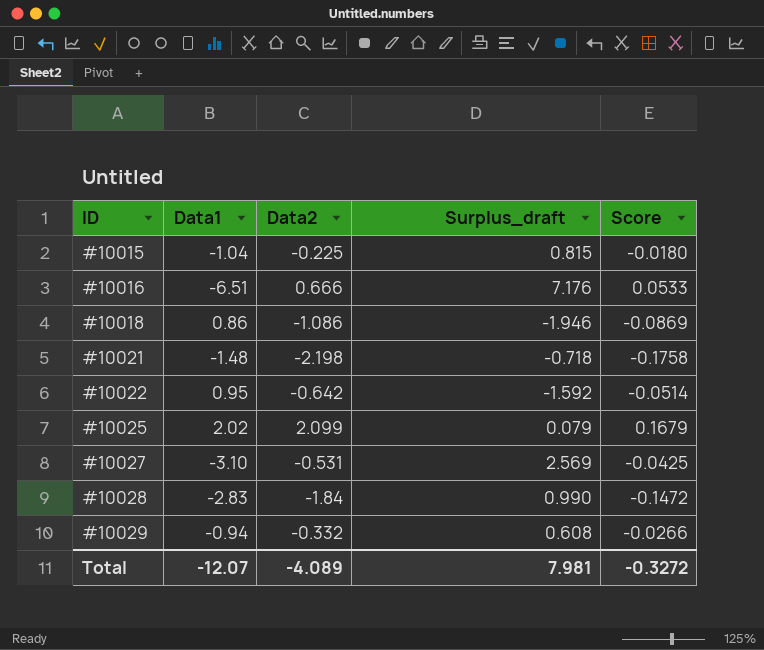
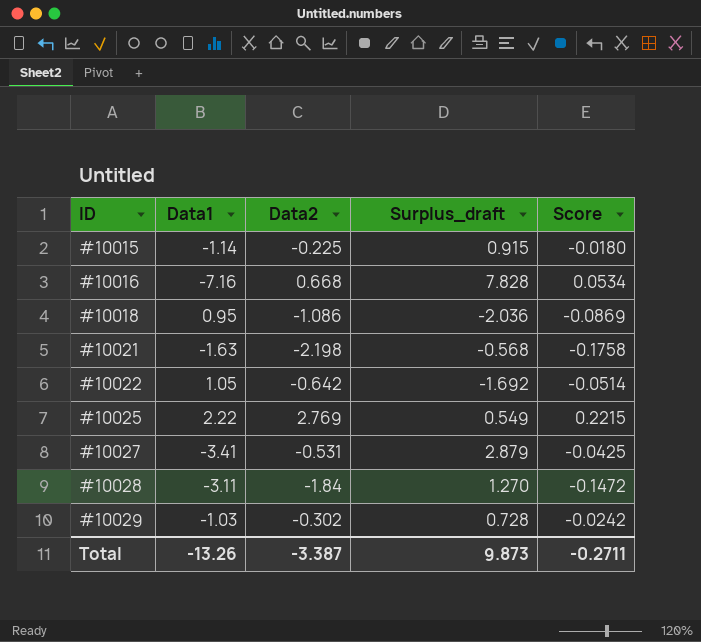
#10015 | Data1: -1.04 -> -1.14
#10015 | Surplus_draft: 0.815 -> 0.915
#10016 | Data1: -6.51 -> -7.16
#10016 | Data2: 0.666 -> 0.668
#10016 | Surplus_draft: 7.176 -> 7.828
#10016 | Score: 0.0533 -> 0.0534
#10018 | Data1: 0.86 -> 0.95
#10018 | Surplus_draft: -1.946 -> -2.036
#10021 | Data1: -1.48 -> -1.63
#10021 | Surplus_draft: -0.718 -> -0.568
#10022 | Data1: 0.95 -> 1.05
#10022 | Surplus_draft: -1.592 -> -1.692
#10025 | Data1: 2.02 -> 2.22
#10025 | Data2: 2.099 -> 2.769
#10025 | Surplus_draft: 0.079 -> 0.549
#10025 | Score: 0.1679 -> 0.2215
#10027 | Data1: -3.10 -> -3.41
#10027 | Surplus_draft: 2.569 -> 2.879
#10028 | Data1: -2.83 -> -3.11
#10028 | Surplus_draft: 0.990 -> 1.270
#10029 | Data1: -0.94 -> -1.03
#10029 | Data2: -0.332 -> -0.302
#10029 | Surplus_draft: 0.608 -> 0.728
#10029 | Score: -0.0266 -> -0.0242
Total | Data1: -12.07 -> -13.26
Total | Data2: -4.089 -> -3.387
Total | Surplus_draft: 7.981 -> 9.873
Total | Score: -0.3272 -> -0.2711

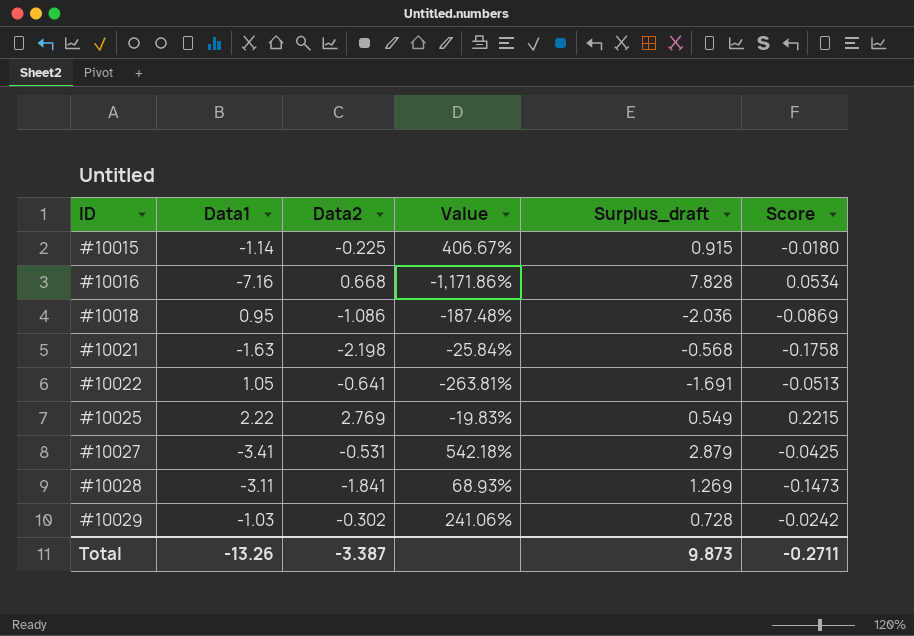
column Value | formula: none -> ([Data1] - [Data2]) / [Data2]
#10022 | Data2: -0.642 -> -0.641
#10022 | Surplus_draft: -1.692 -> -1.691
#10022 | Score: -0.0514 -> -0.0513
#10028 | Data2: -1.84 -> -1.841
#10028 | Surplus_draft: 1.270 -> 1.269
#10028 | Score: -0.1472 -> -0.1473

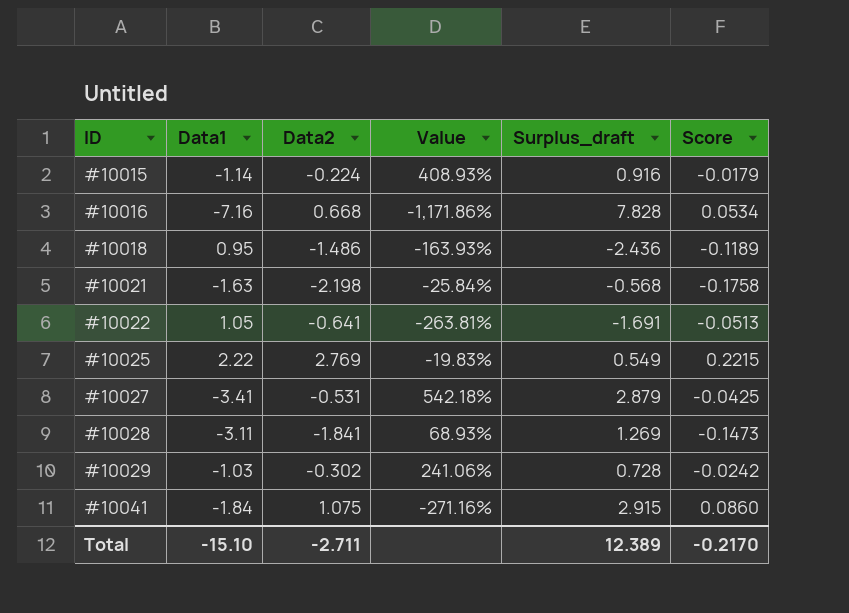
#10015 | Data2: -0.225 -> -0.224
#10015 | Value: 406.67% -> 408.93%
#10015 | Surplus_draft: 0.915 -> 0.916
#10015 | Score: -0.0180 -> -0.0179
#10018 | Data2: -1.086 -> -1.486
#10018 | Value: -187.48% -> -163.93%
#10018 | Surplus_draft: -2.036 -> -2.436
#10018 | Score: -0.0869 -> -0.1189
row #10041: none -> -1.84 | 1.075 | -271.16% | 2.915 | 0.0860
Total | Data1: -13.26 -> -15.10
Total | Data2: -3.387 -> -2.711
Total | Surplus_draft: 9.873 -> 12.389
Total | Score: -0.2711 -> -0.2170

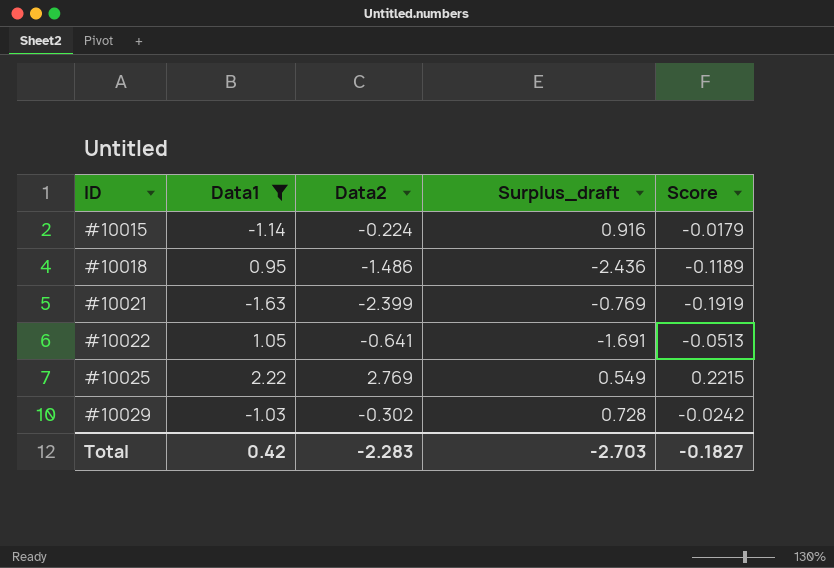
filter: none -> Data1 >= -1.63
column Value | formula: ([Data1] - [Data2]) / [Data2] -> none
#10021 | Data2: -2.198 -> -2.399
#10021 | Surplus_draft: -0.568 -> -0.769
#10021 | Score: -0.1758 -> -0.1919
Total | Data1: -15.10 -> 0.42
Total | Data2: -2.711 -> -2.283
Total | Surplus_draft: 12.389 -> -2.703
Total | Score: -0.2170 -> -0.1827

